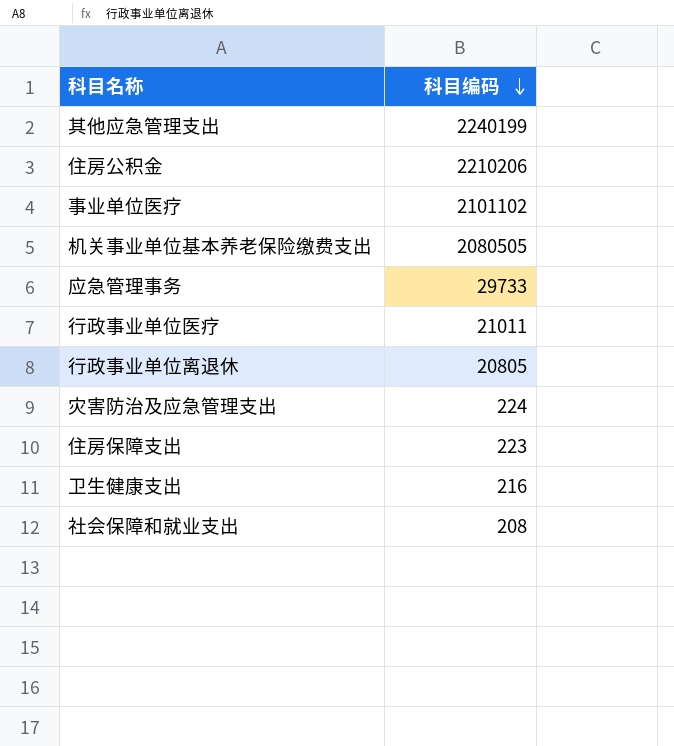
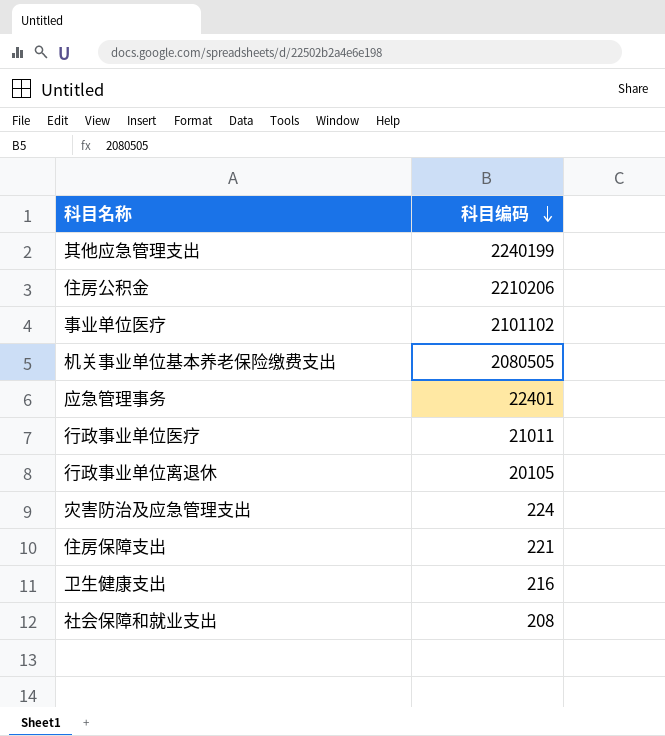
应急管理事务 | 科目编码: 29733 -> 22401
行政事业单位离退休 | 科目编码: 20805 -> 20105
住房保障支出 | 科目编码: 223 -> 221

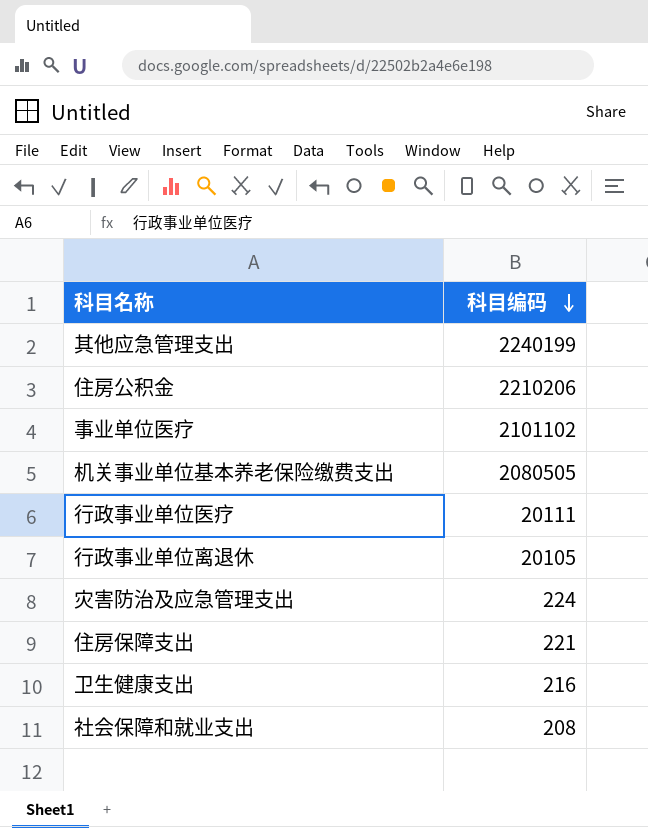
row 应急管理事务: 22401 -> none
行政事业单位医疗 | 科目编码: 21011 -> 20111

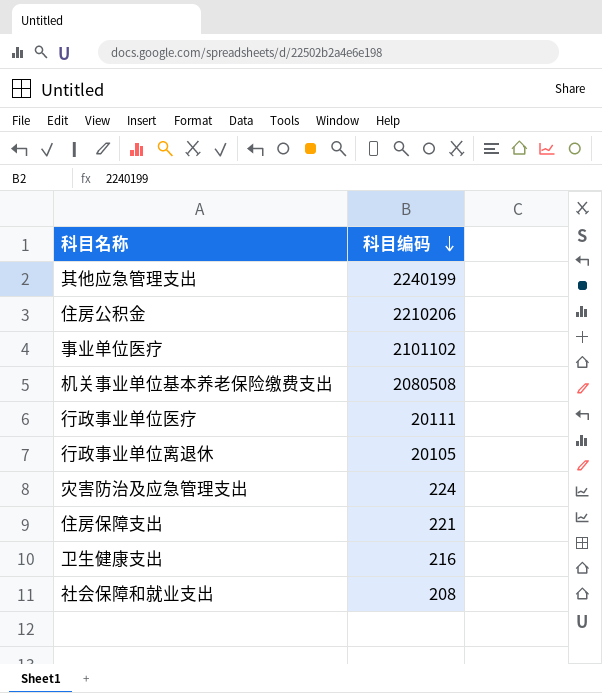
机关事业单位基本养老保险缴费支出 | 科目编码: 2080505 -> 2080508

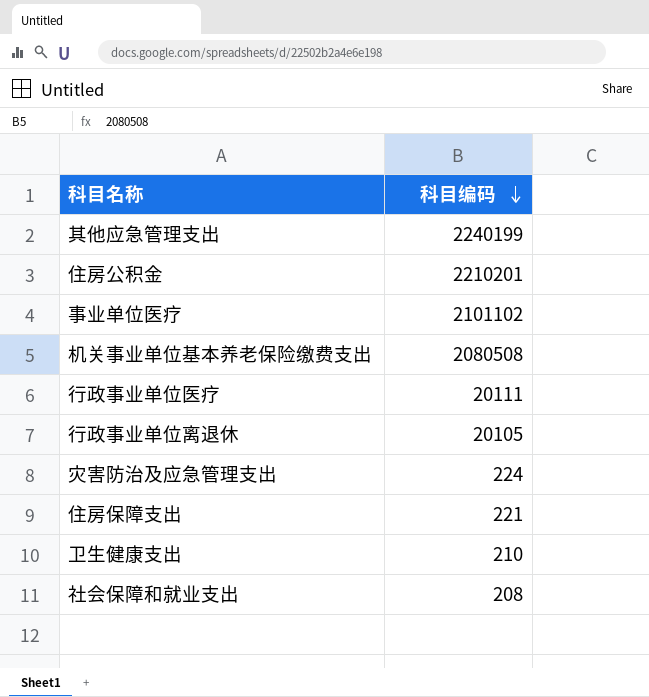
住房公积金 | 科目编码: 2210206 -> 2210201
卫生健康支出 | 科目编码: 216 -> 210

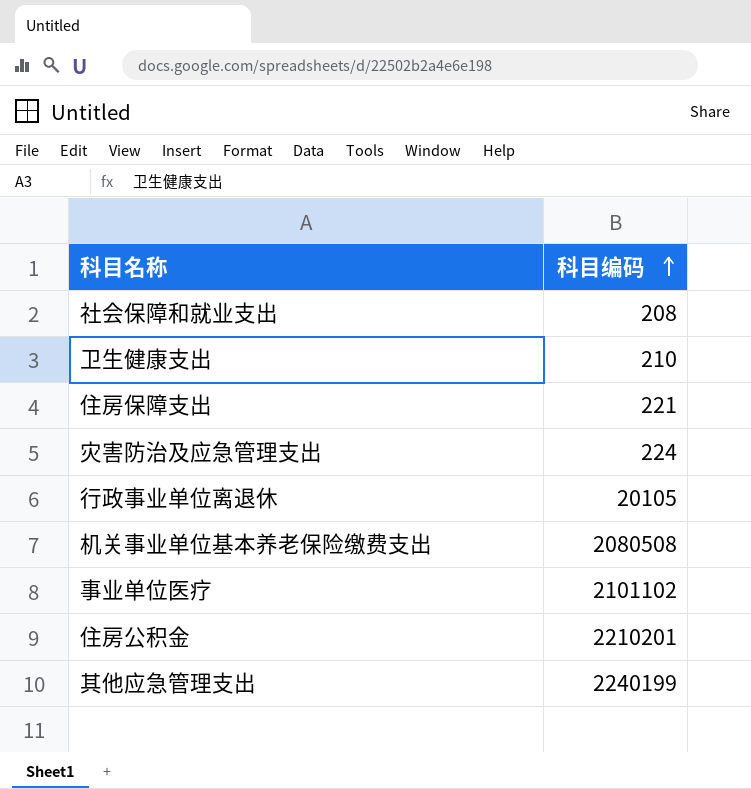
row order: 科目编码 descending -> 科目编码 ascending
row 行政事业单位医疗: 20111 -> none

